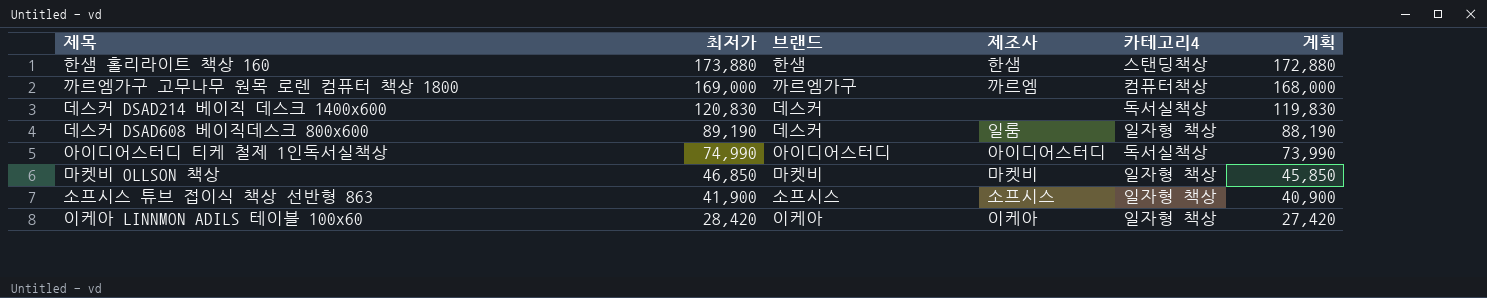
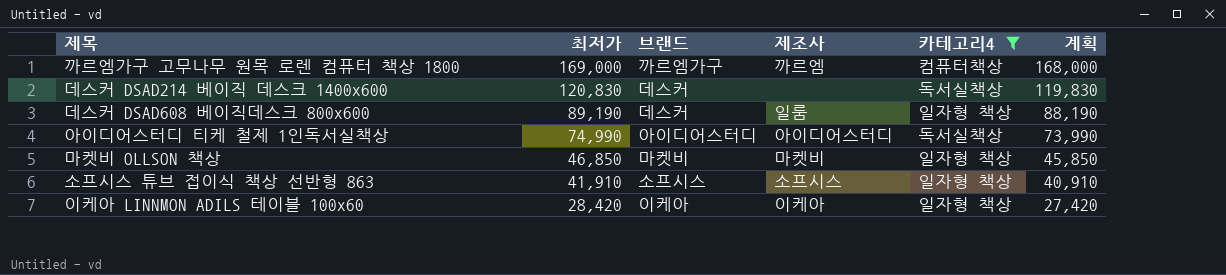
filter: none -> 카테고리4 != 스탠딩책상
소프시스 튜브 접이식 책상 선반형 863 | 최저가: 41,900 -> 41,910
소프시스 튜브 접이식 책상 선반형 863 | 계획: 40,900 -> 40,910

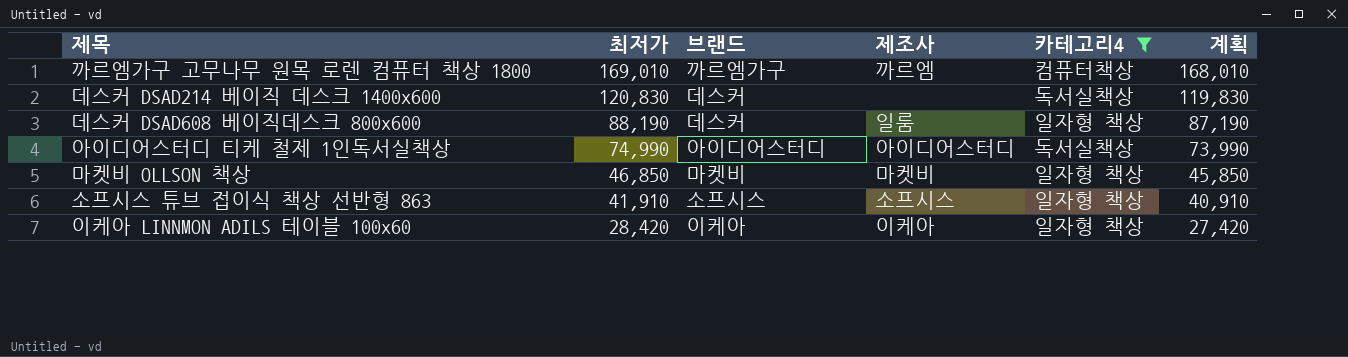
까르엠가구 고무나무 원목 로렌 컴퓨터 책상 1800 | 최저가: 169,000 -> 169,010
까르엠가구 고무나무 원목 로렌 컴퓨터 책상 1800 | 계획: 168,000 -> 168,010
데스커 DSAD608 베이직데스크 800x600 | 최저가: 89,190 -> 88,190
데스커 DSAD608 베이직데스크 800x600 | 계획: 88,190 -> 87,190

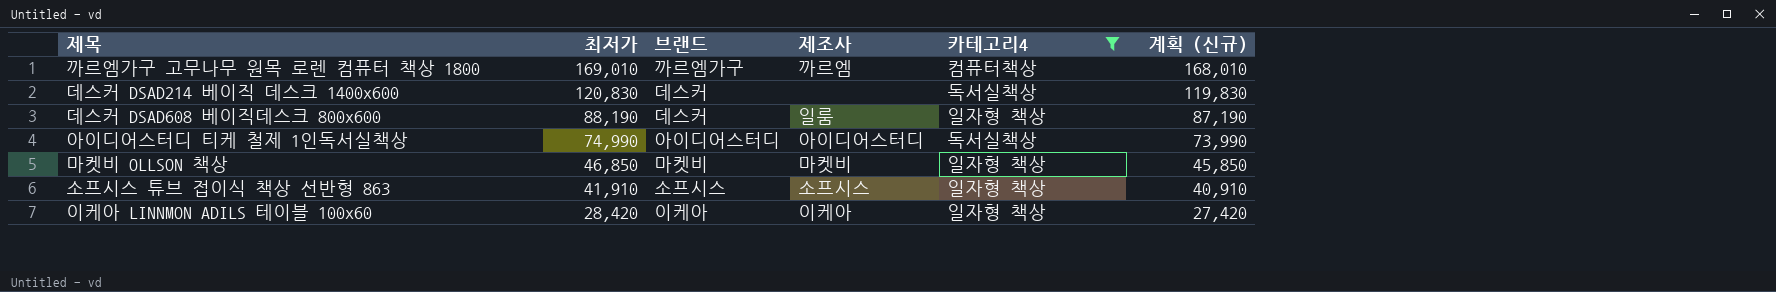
column name: 계획 -> 계획 (신규)

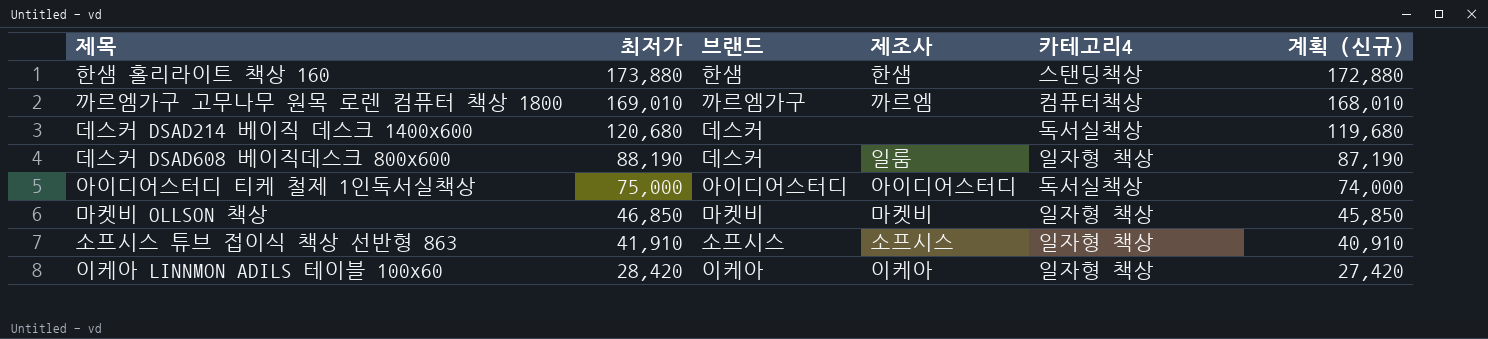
filter: 카테고리4 != 스탠딩책상 -> none
데스커 DSAD214 베이직 데스크 1400x600 | 최저가: 120,830 -> 120,680
데스커 DSAD214 베이직 데스크 1400x600 | 계획 (신규): 119,830 -> 119,680
아이디어스터디 티케 철제 1인독서실책상 | 최저가: 74,990 -> 75,000
아이디어스터디 티케 철제 1인독서실책상 | 계획 (신규): 73,990 -> 74,000

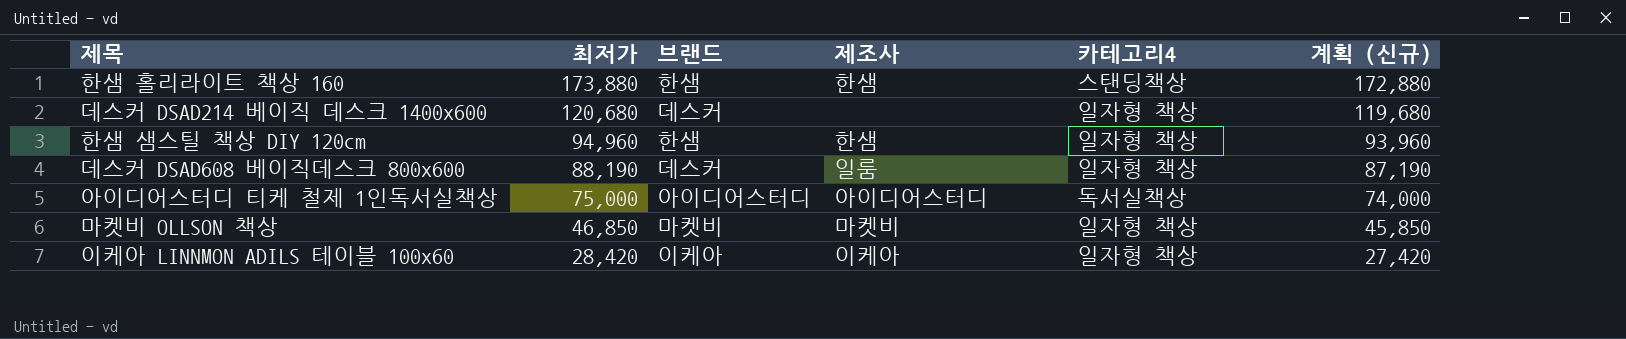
row 까르엠가구 고무나무 원목 로렌 컴퓨터 책상 1800: 169,010 | 까르엠가구 | 까르엠 | 컴퓨터책상 | 168,010 -> none
row 소프시스 튜브 접이식 책상 선반형 863: 41,910 | 소프시스 | 소프시스 | 일자형 책상 | 40,910 -> none
데스커 DSAD214 베이직 데스크 1400x600 | 카테고리4: 독서실책상 -> 일자형 책상
row 한샘 샘스틸 책상 DIY 120cm: none -> 94,960 | 한샘 | 한샘 | 일자형 책상 | 93,960

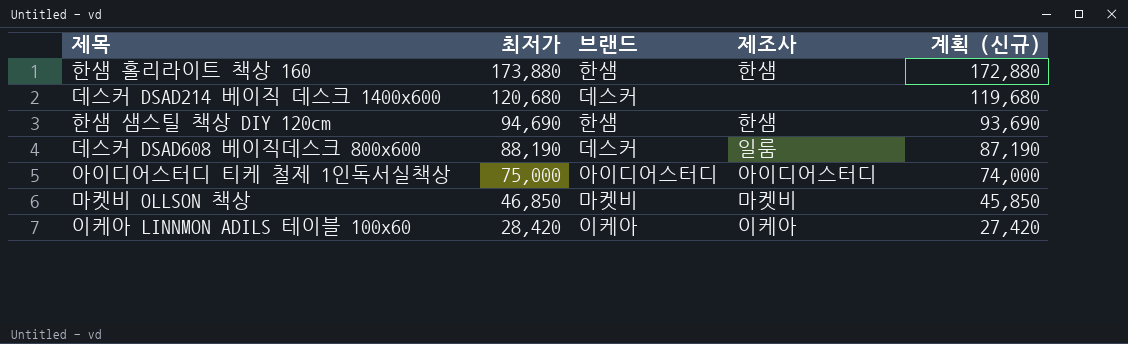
column 카테고리4 | position: 5 -> none
한샘 샘스틸 책상 DIY 120cm | 최저가: 94,960 -> 94,690
한샘 샘스틸 책상 DIY 120cm | 계획 (신규): 93,960 -> 93,690

